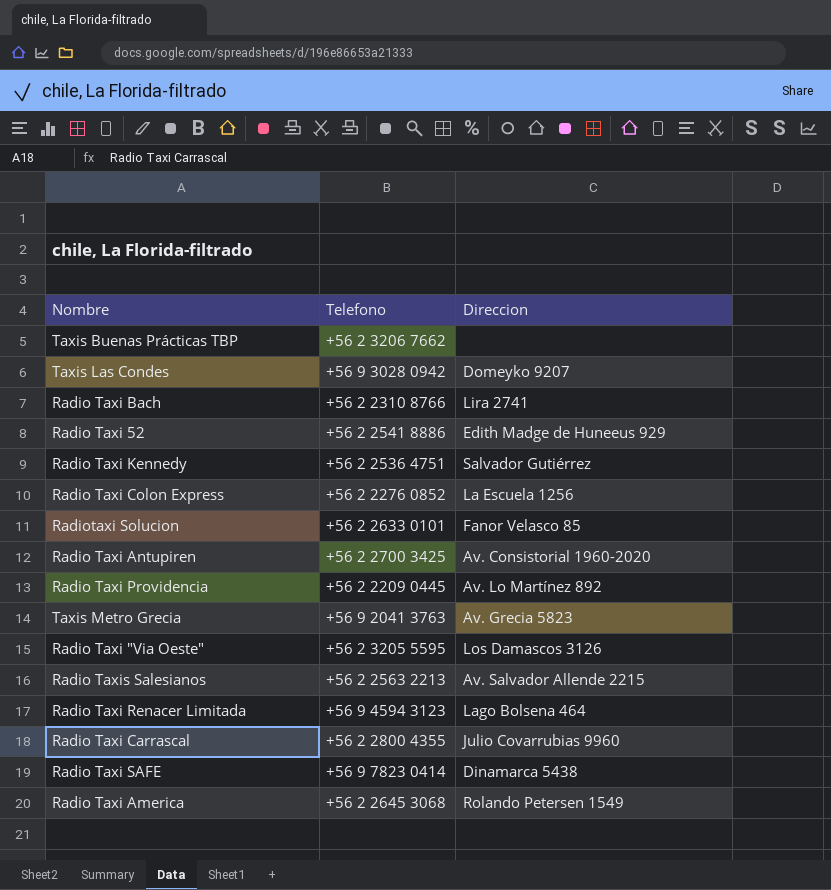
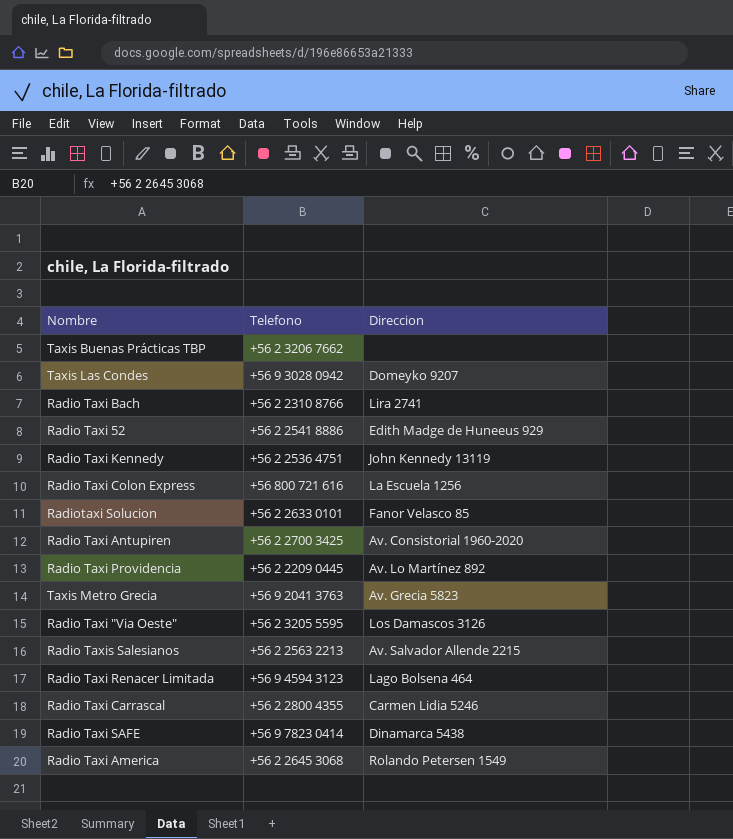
Radio Taxi Kennedy | Direccion: Salvador Gutiérrez -> John Kennedy 13119
Radio Taxi Colon Express | Telefono: +56 2 2276 0852 -> +56 800 721 616
Radio Taxi Carrascal | Direccion: Julio Covarrubias 9960 -> Carmen Lidia 5246

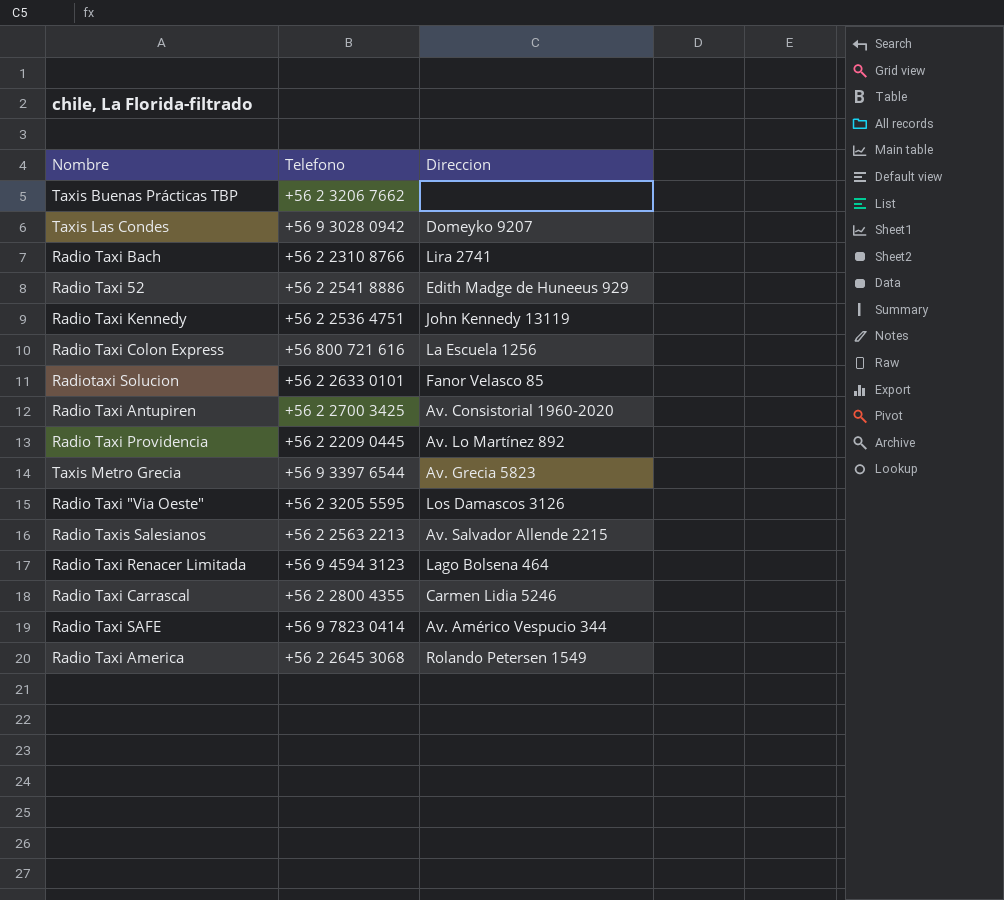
Taxis Metro Grecia | Telefono: +56 9 2041 3763 -> +56 9 3397 6544
Radio Taxi SAFE | Direccion: Dinamarca 5438 -> Av. Américo Vespucio 344

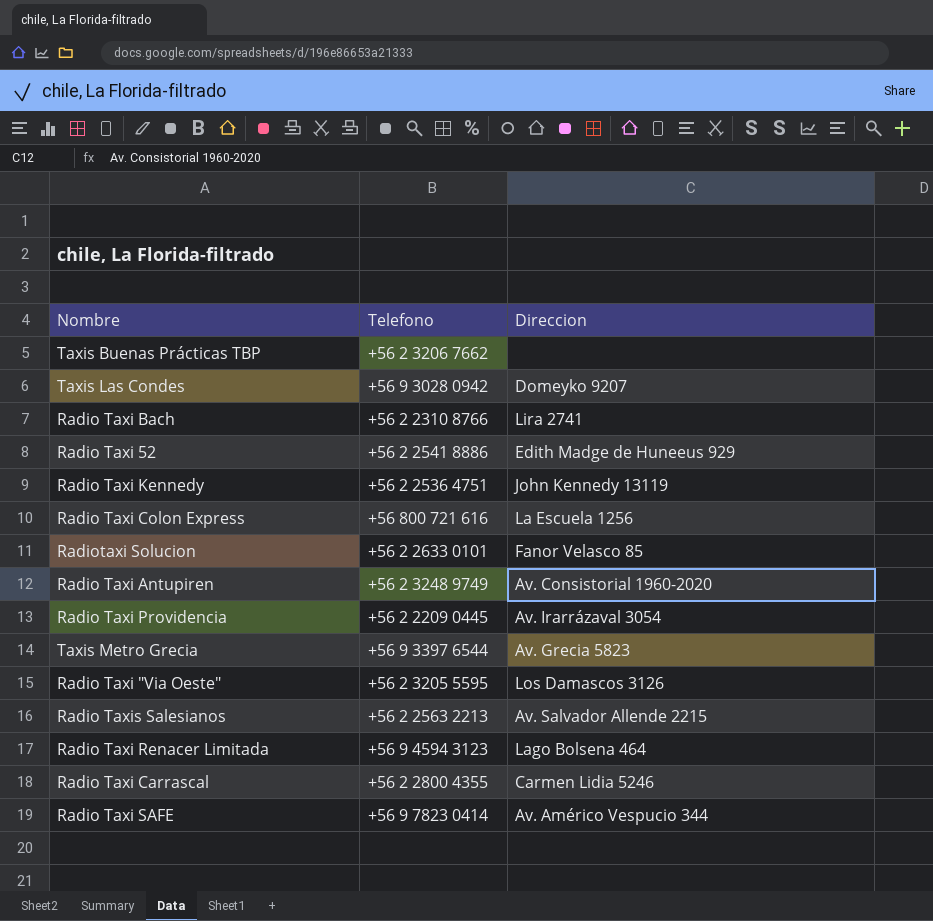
row Radio Taxi America: +56 2 2645 3068 | Rolando Petersen 1549 -> none
Radio Taxi Antupiren | Telefono: +56 2 2700 3425 -> +56 2 3248 9749
Radio Taxi Providencia | Direccion: Av. Lo Martínez 892 -> Av. Irarrázaval 3054

